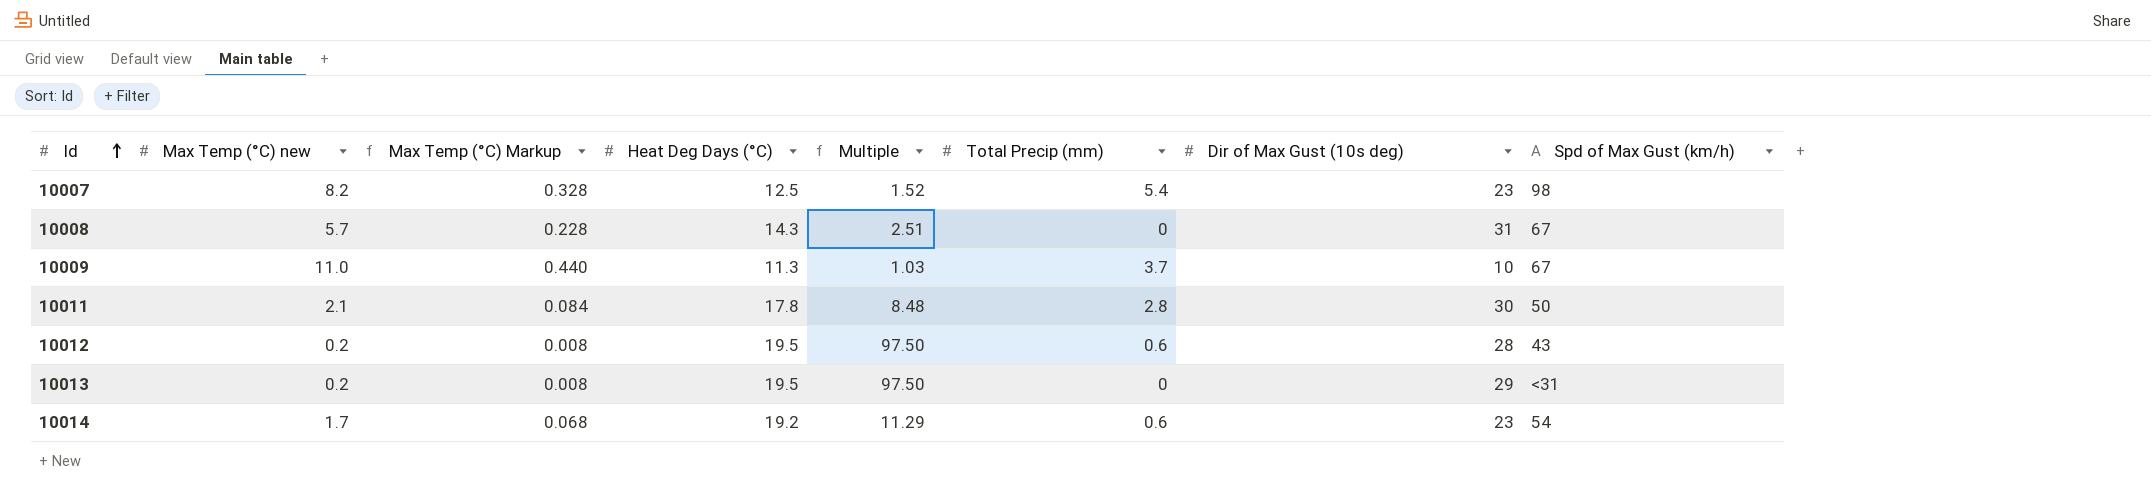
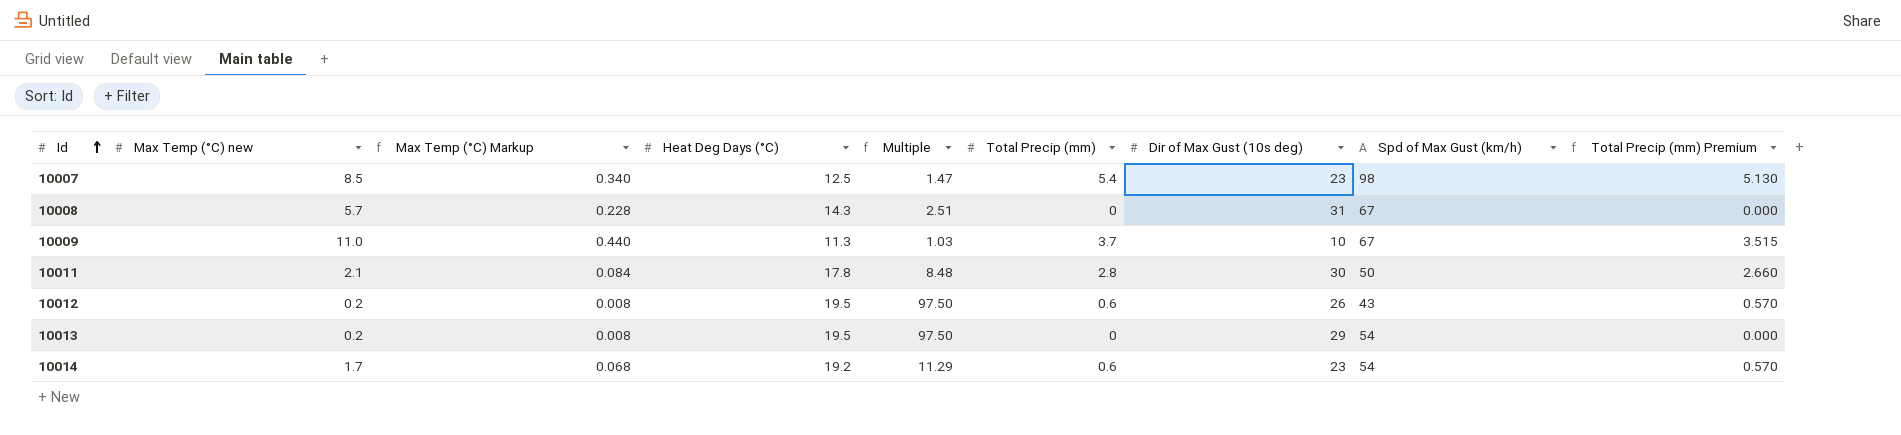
column Total Precip (mm) Premium | formula: none -> [Total Precip (mm)] * 0.95
10007 | Max Temp (°C) new: 8.2 -> 8.5
10007 | Max Temp (°C) Markup: 0.328 -> 0.340
10007 | Multiple: 1.52 -> 1.47
10012 | Dir of Max Gust (10s deg): 28 -> 26
10013 | Spd of Max Gust (km/h): <31 -> 54

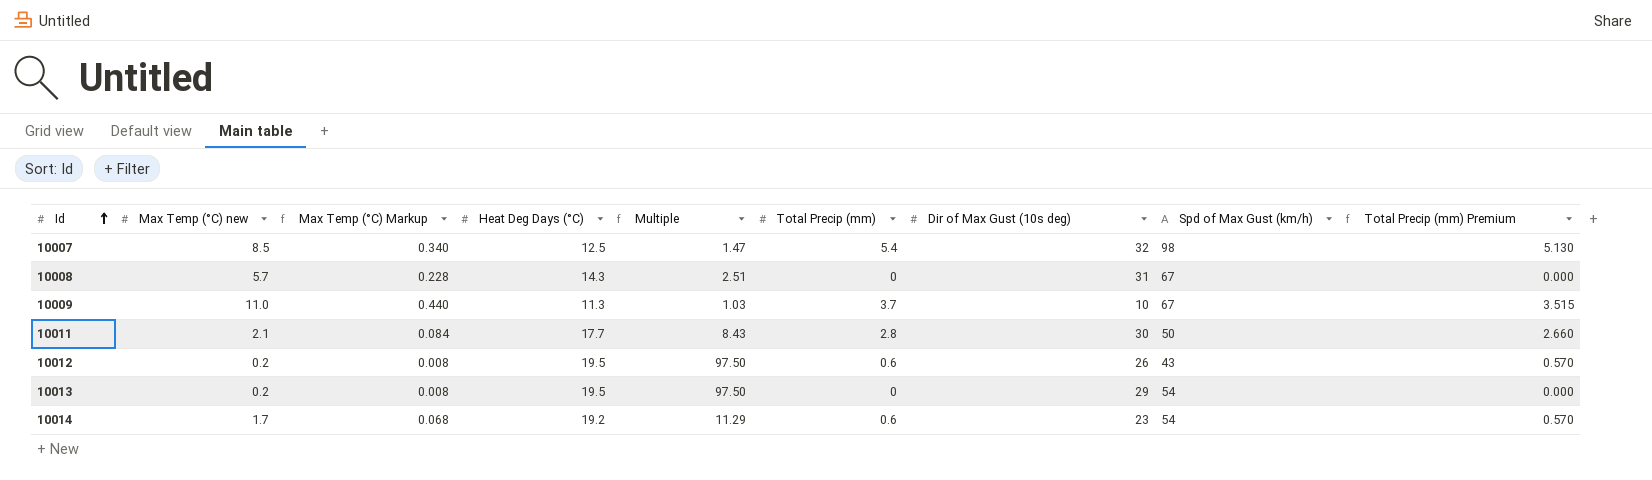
10007 | Dir of Max Gust (10s deg): 23 -> 32
10011 | Heat Deg Days (°C): 17.8 -> 17.7
10011 | Multiple: 8.48 -> 8.43

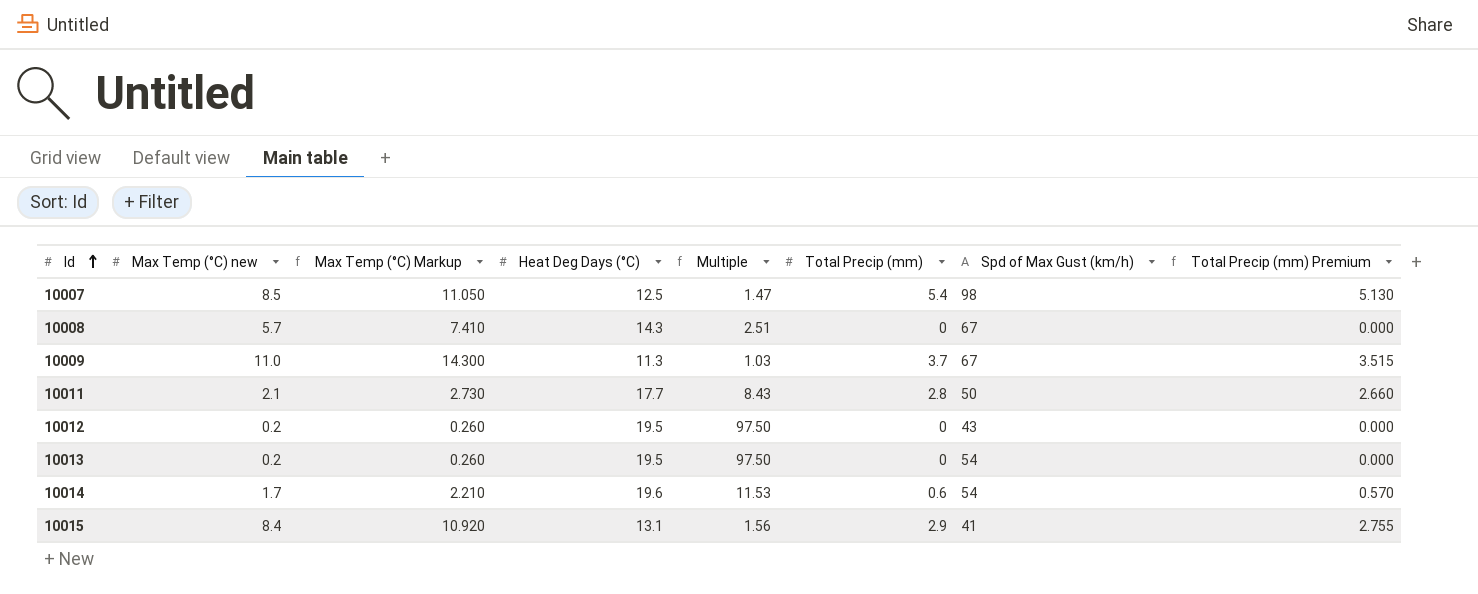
column Dir of Max Gust (10s deg) | position: 7 -> none
column Max Temp (°C) Markup | formula: [Max Temp (°C) new] * 0.04 -> [Max Temp (°C) new] * 1.3
10012 | Total Precip (mm): 0.6 -> 0
10012 | Total Precip (mm) Premium: 0.570 -> 0.000
10014 | Heat Deg Days (°C): 19.2 -> 19.6
10014 | Multiple: 11.29 -> 11.53
row 10015: none -> 8.4 | 10.920 | 13.1 | 1.56 | 2.9 | 41 | 2.755

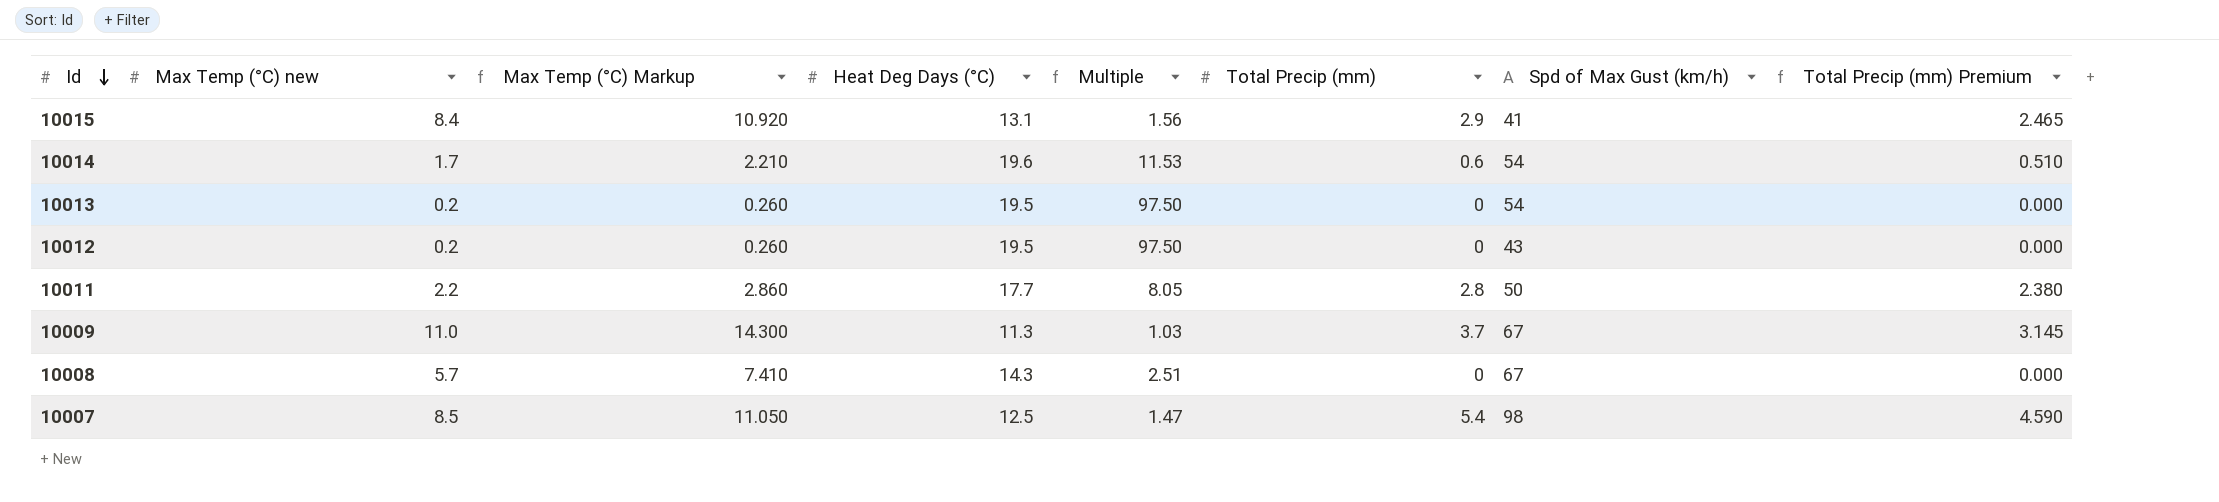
row order: Id ascending -> Id descending
column Total Precip (mm) Premium | formula: [Total Precip (mm)] * 0.95 -> [Total Precip (mm)] * 0.85
10011 | Max Temp (°C) new: 2.1 -> 2.2
10011 | Max Temp (°C) Markup: 2.730 -> 2.860
10011 | Multiple: 8.43 -> 8.05

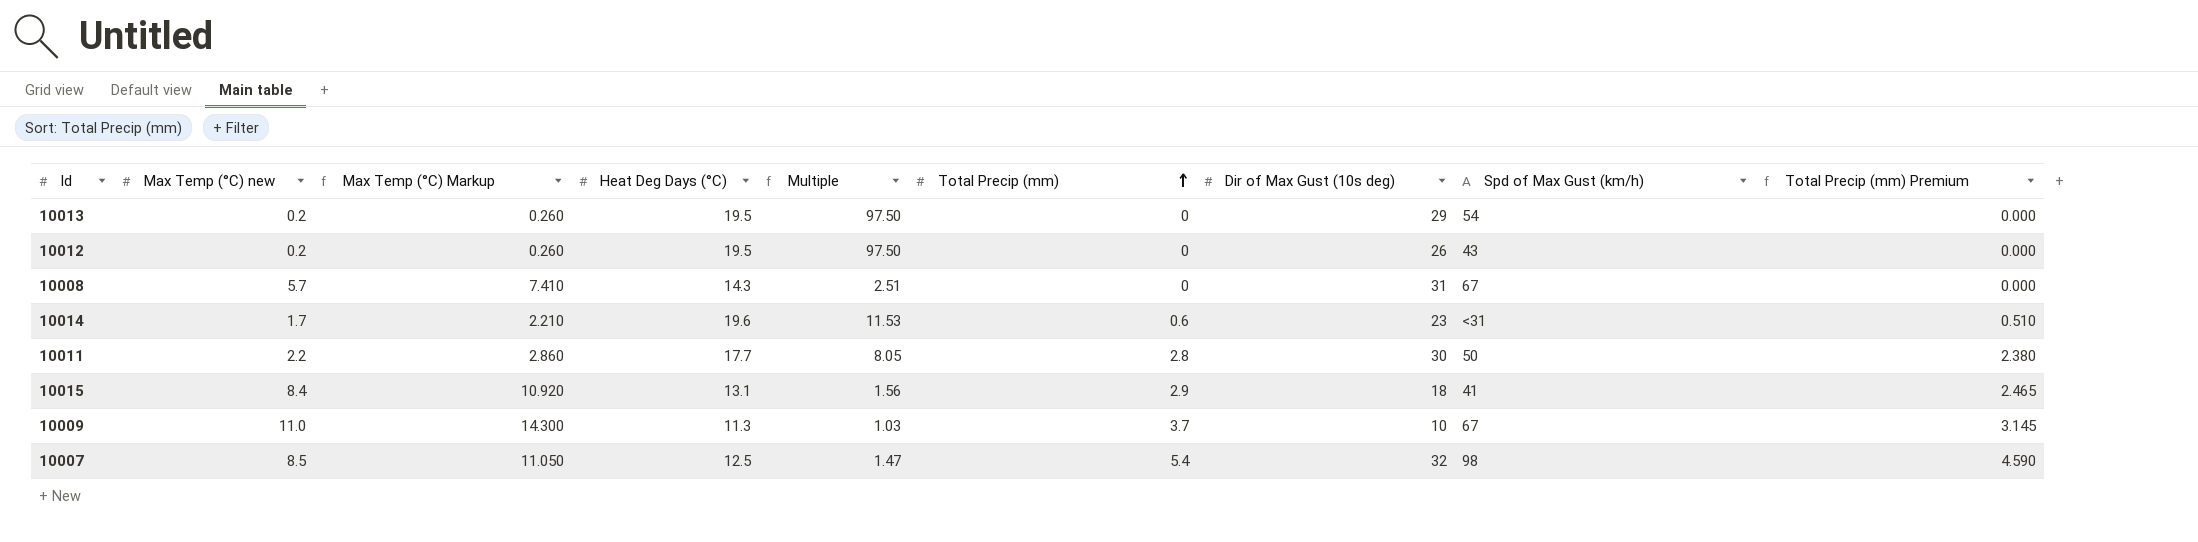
row order: Id descending -> Total Precip (mm) ascending
column Dir of Max Gust (10s deg) | position: none -> 7
10014 | Spd of Max Gust (km/h): 54 -> <31

